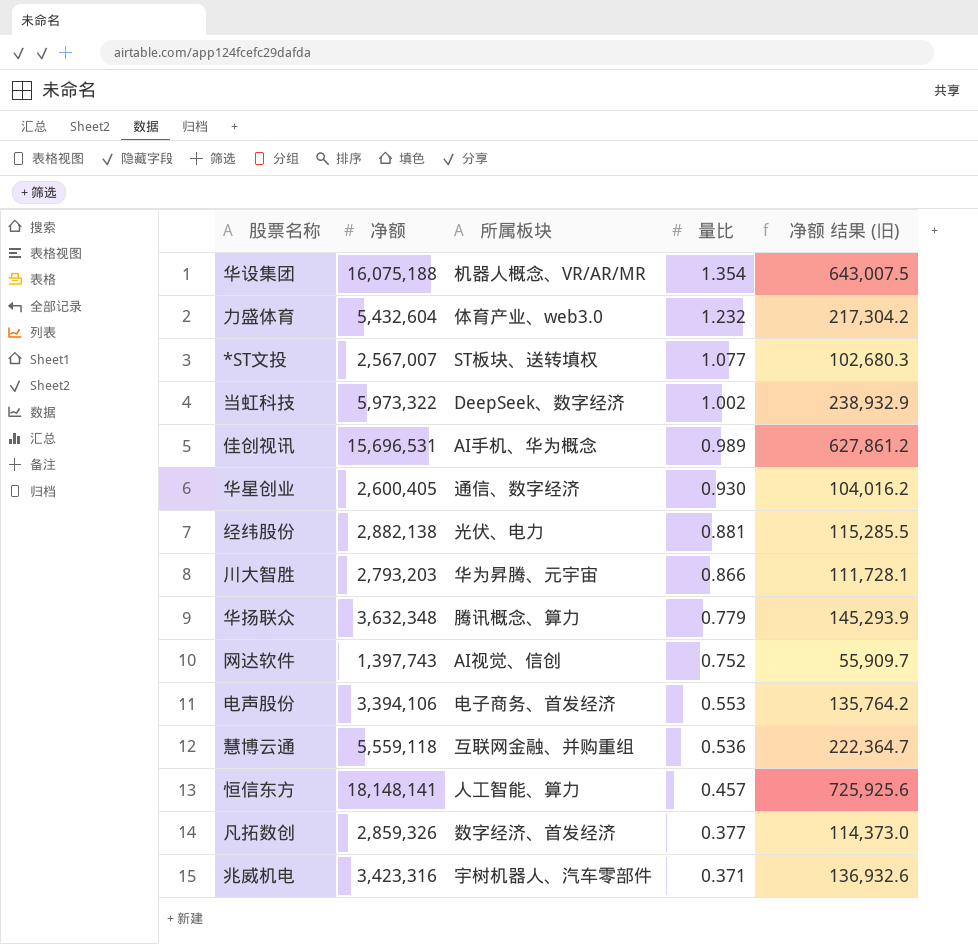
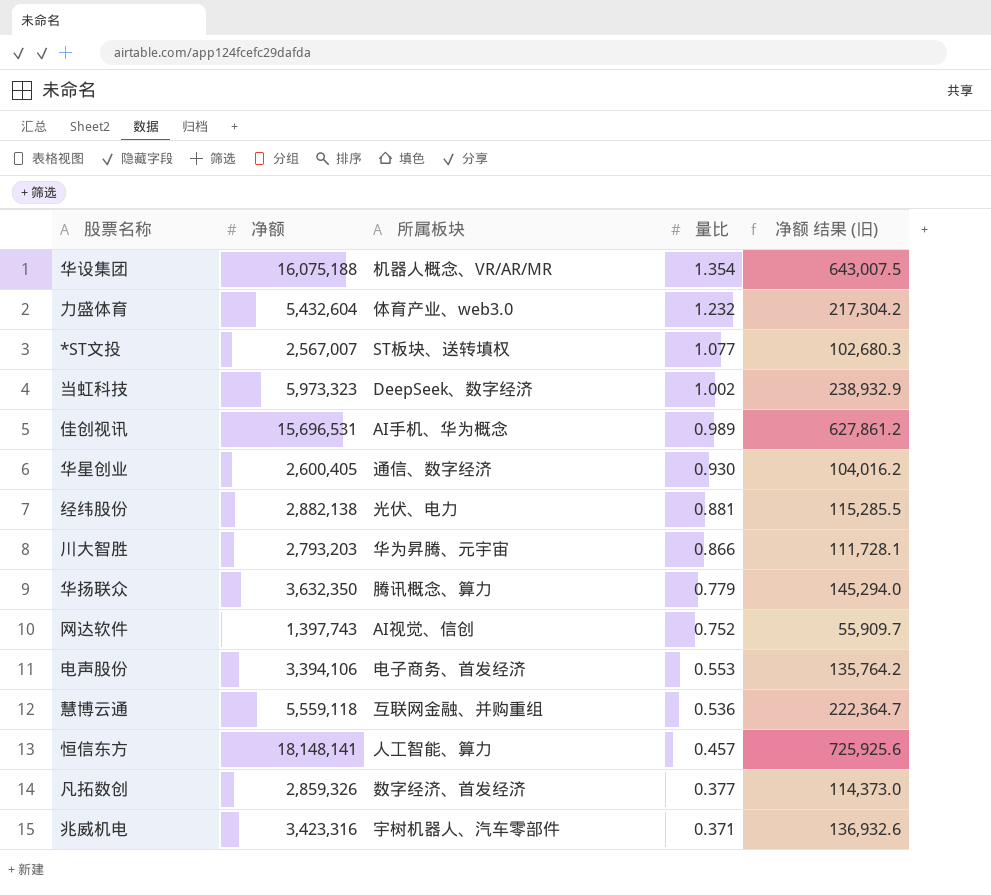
当虹科技 | 净额: 5,973,322 -> 5,973,323
华扬联众 | 净额: 3,632,348 -> 3,632,350
华扬联众 | 净额 结果 (旧): 145,293.9 -> 145,294.0

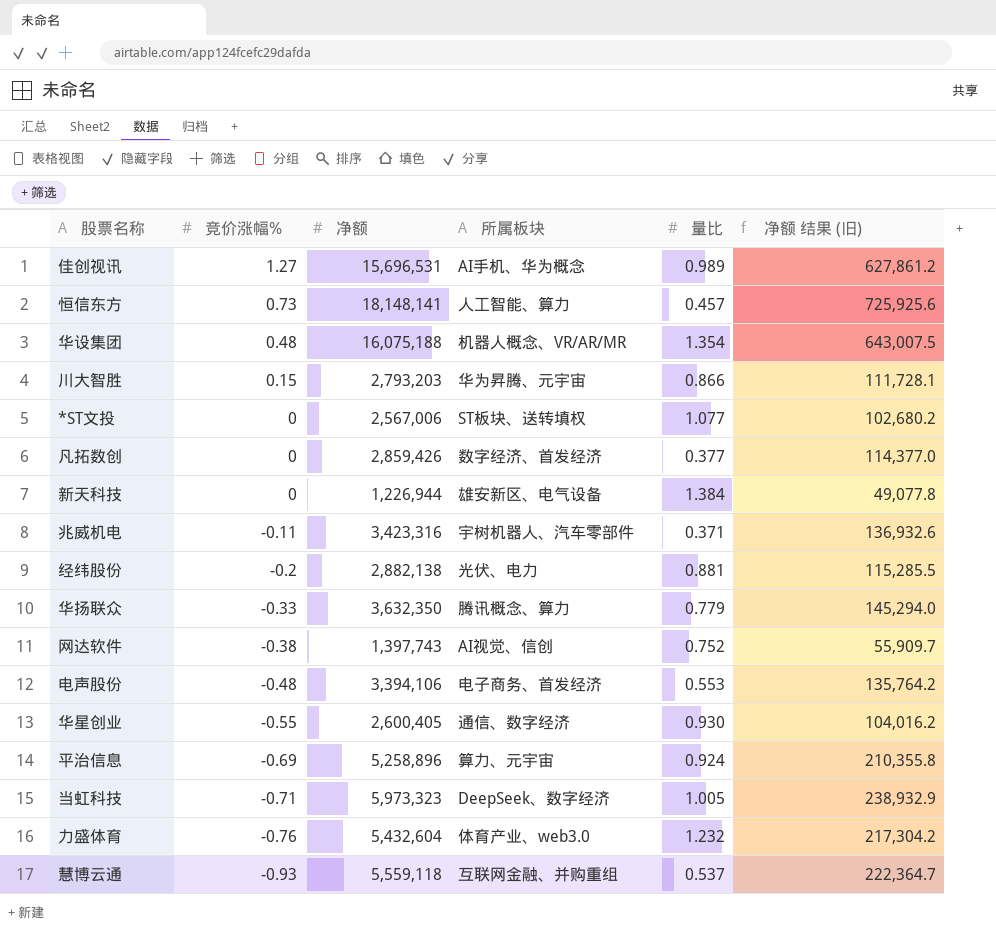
row order: 量比 descending -> 竞价涨幅% descending
column 竞价涨幅% | position: none -> 2
*ST文投 | 净额: 2,567,007 -> 2,567,006
*ST文投 | 净额 结果 (旧): 102,680.3 -> 102,680.2
凡拓数创 | 净额: 2,859,326 -> 2,859,426
凡拓数创 | 净额 结果 (旧): 114,373.0 -> 114,377.0
row 新天科技: none -> 0 | 1,226,944 | 雄安新区、电气设备 | 1.384 | 49,077.8
row 平治信息: none -> -0.69 | 5,258,896 | 算力、元宇宙 | 0.924 | 210,355.8
当虹科技 | 量比: 1.002 -> 1.005
慧博云通 | 量比: 0.536 -> 0.537

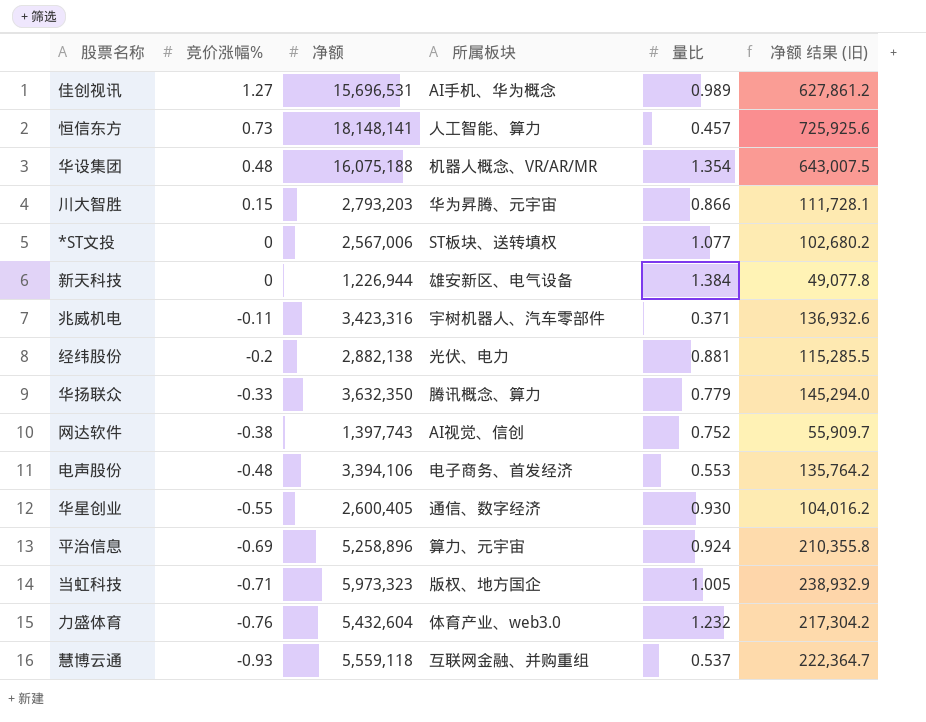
row 凡拓数创: 0 | 2,859,426 | 数字经济、首发经济 | 0.377 | 114,377.0 -> none
当虹科技 | 所属板块: DeepSeek、数字经济 -> 版权、地方国企

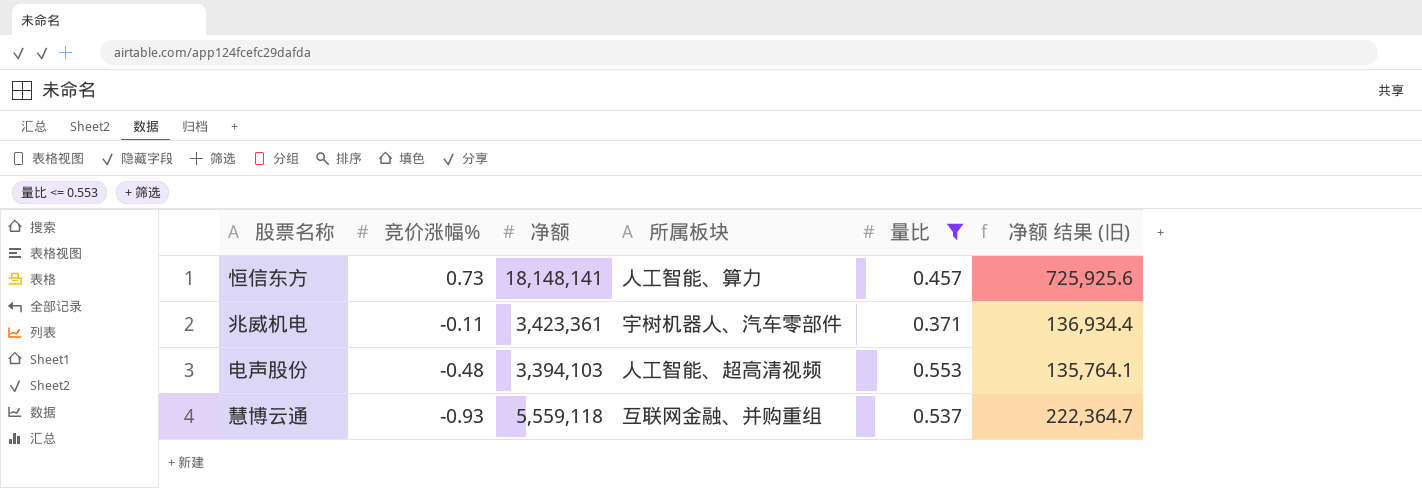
filter: none -> 量比 <= 0.553
兆威机电 | 净额: 3,423,316 -> 3,423,361
兆威机电 | 净额 结果 (旧): 136,932.6 -> 136,934.4
电声股份 | 净额: 3,394,106 -> 3,394,103
电声股份 | 所属板块: 电子商务、首发经济 -> 人工智能、超高清视频
电声股份 | 净额 结果 (旧): 135,764.2 -> 135,764.1

